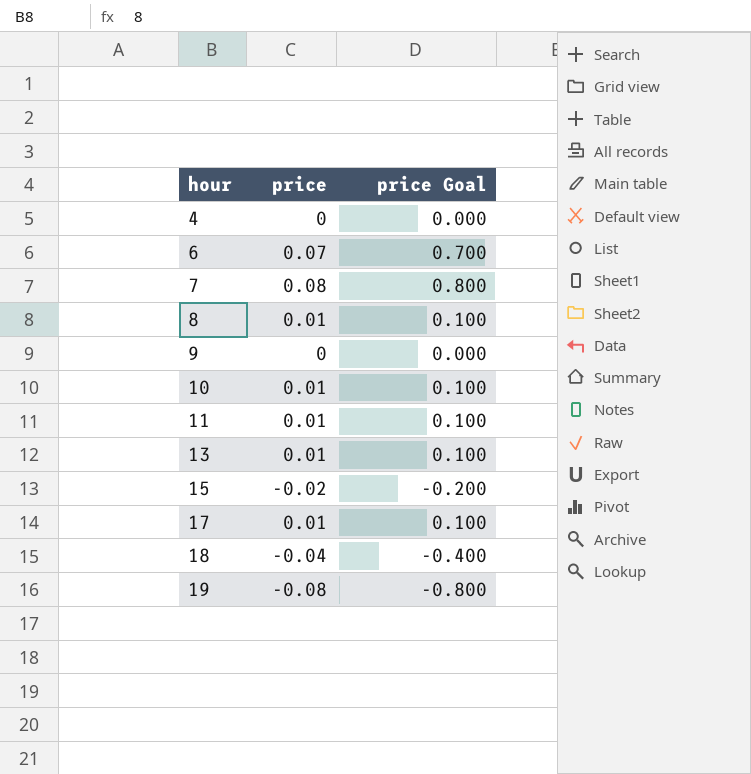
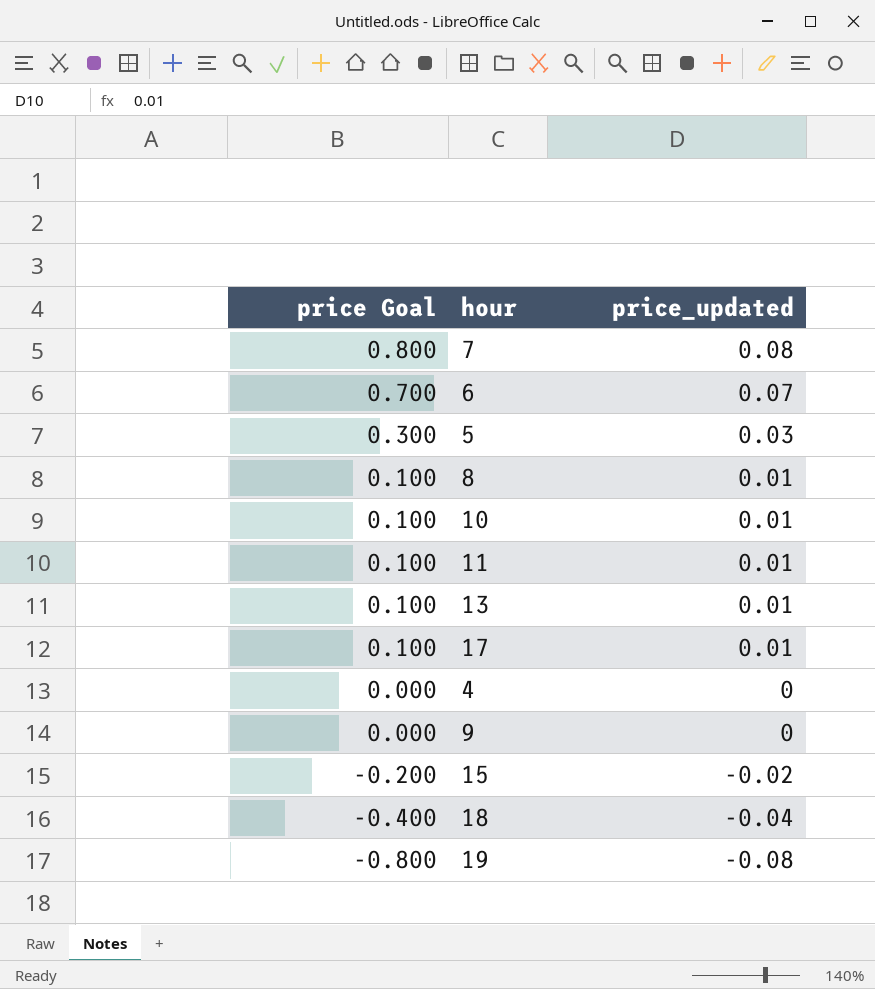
row order: hour ascending -> price Goal descending
column price Goal | position: 3 -> 1
column name: price -> price_updated
row 5: none -> 0.300 | 0.03

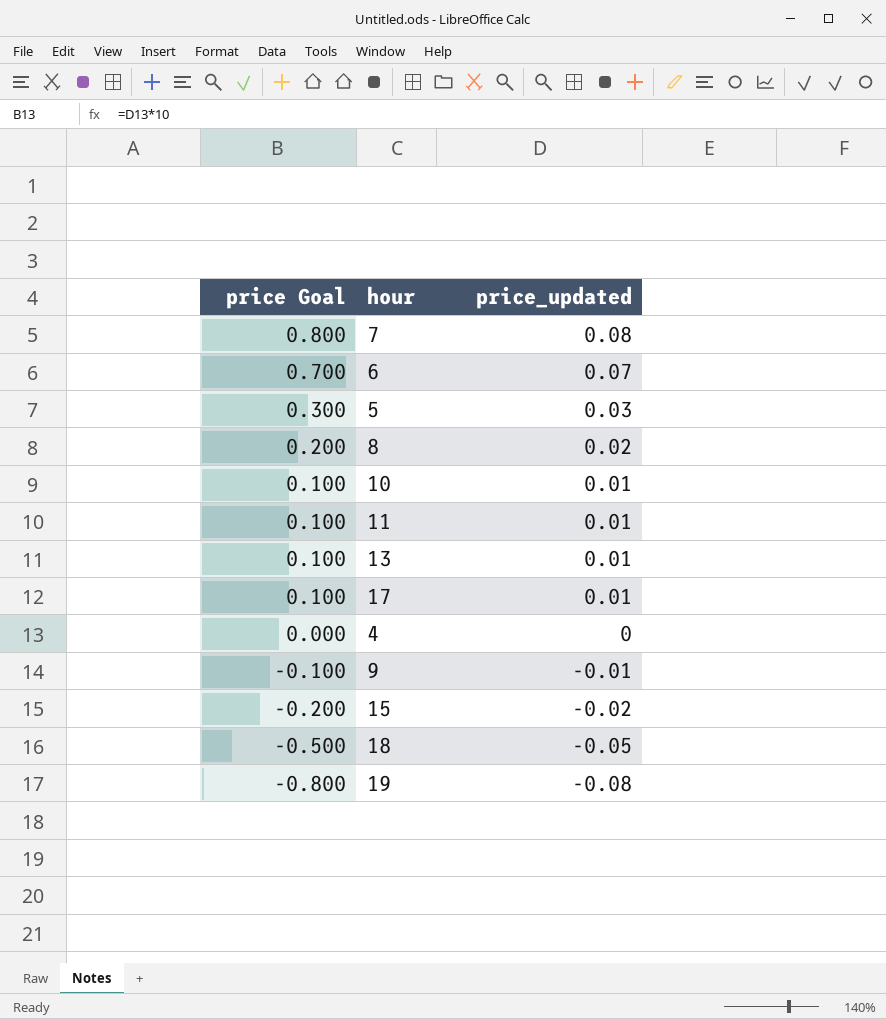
8 | price Goal: 0.100 -> 0.200
8 | price_updated: 0.01 -> 0.02
9 | price Goal: 0.000 -> -0.100
9 | price_updated: 0 -> -0.01
18 | price Goal: -0.400 -> -0.500
18 | price_updated: -0.04 -> -0.05

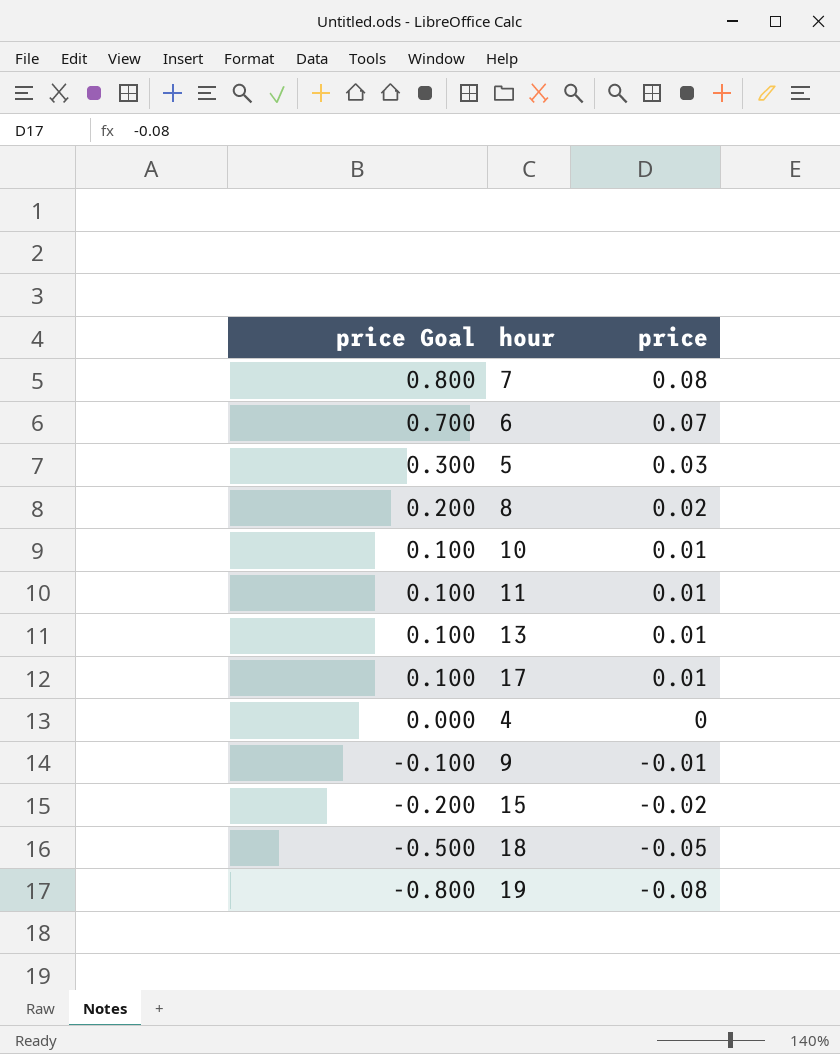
column name: price_updated -> price

